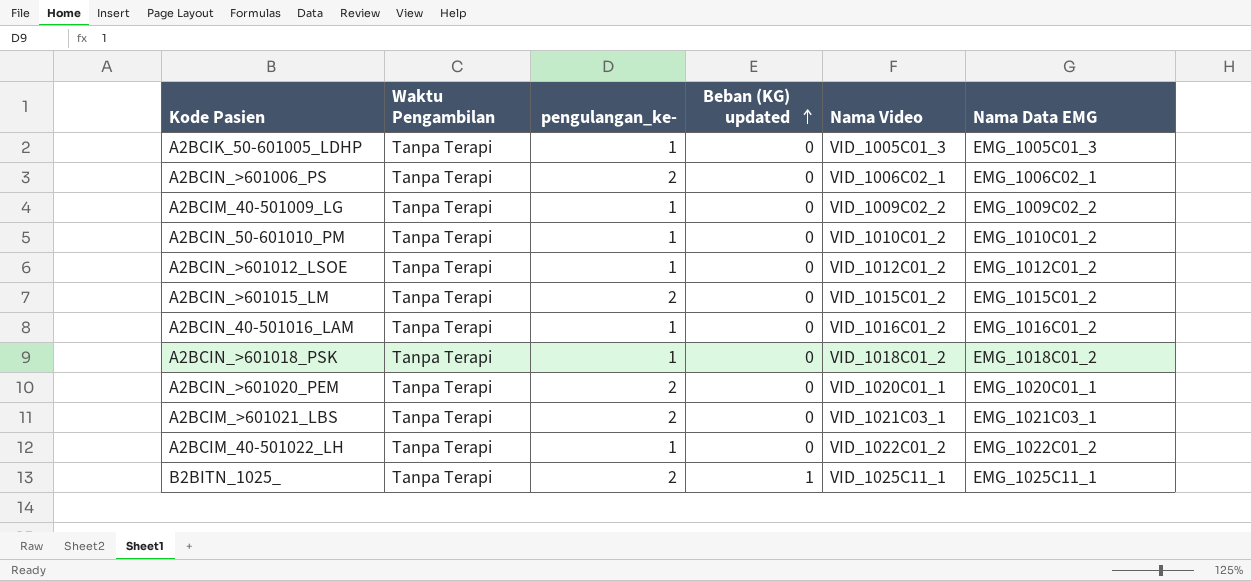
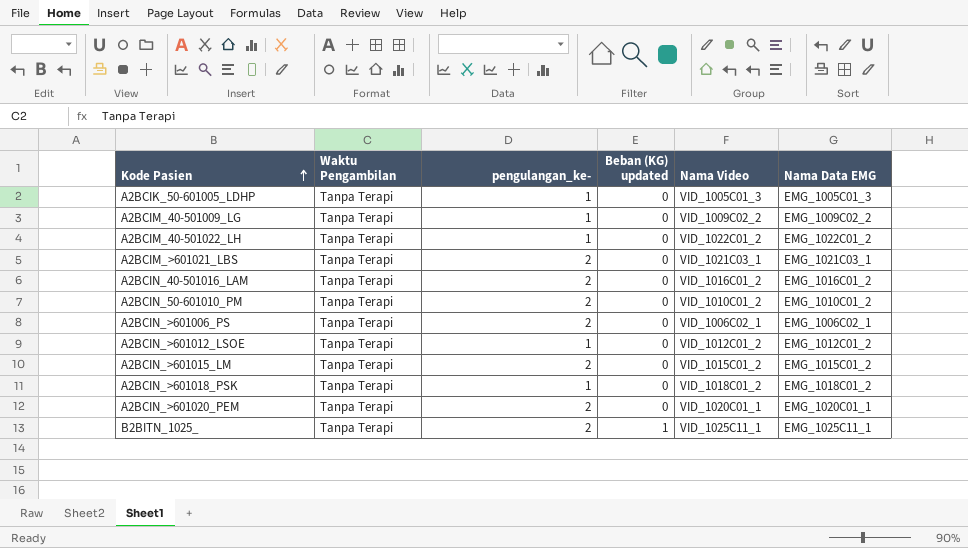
row order: Beban (KG) updated ascending -> Kode Pasien ascending
A2BCIN_40-501016_LAM | pengulangan_ke-: 1 -> 2
A2BCIN_50-601010_PM | pengulangan_ke-: 1 -> 2

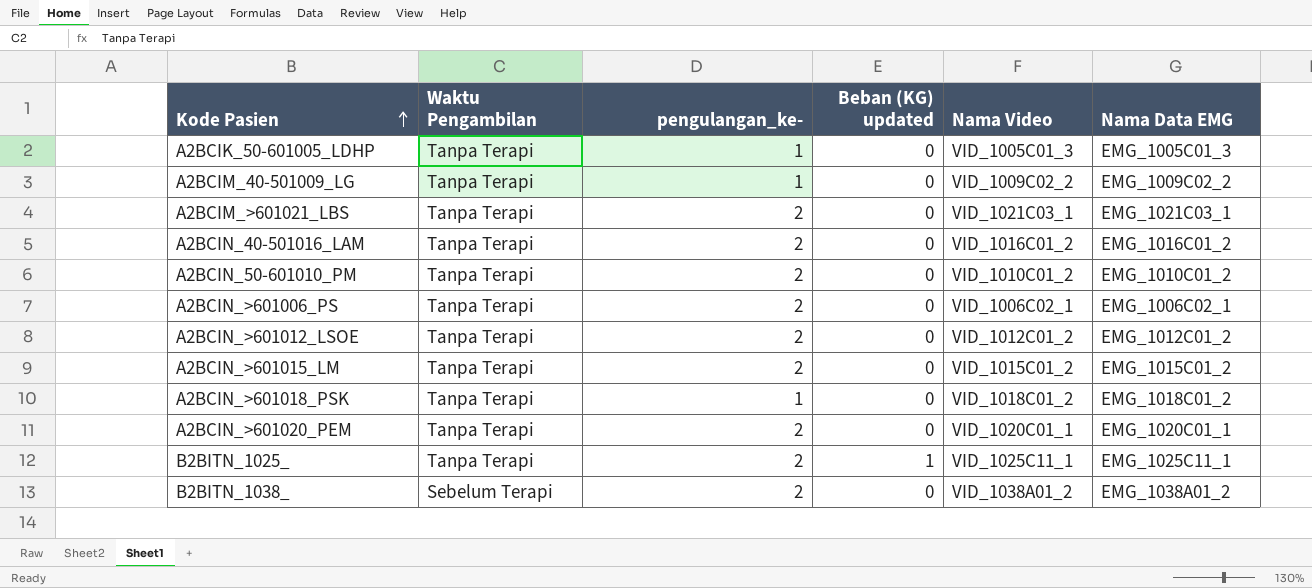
row A2BCIM_40-501022_LH: Tanpa Terapi | 1 | 0 | VID_1022C01_2 | EMG_1022C01_2 -> none
A2BCIN_>601012_LSOE | pengulangan_ke-: 1 -> 2
row B2BITN_1038_: none -> Sebelum Terapi | 2 | 0 | VID_1038A01_2 | EMG_1038A01_2

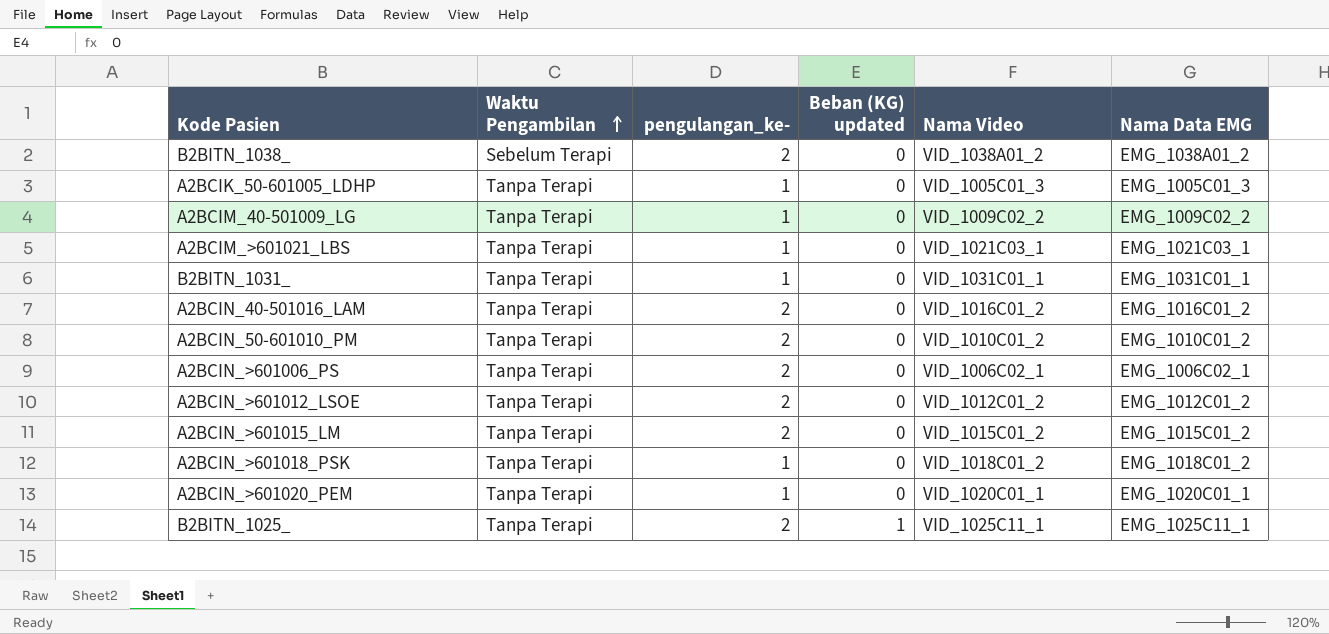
row order: Kode Pasien ascending -> Waktu Pengambilan ascending
A2BCIM_>601021_LBS | pengulangan_ke-: 2 -> 1
row B2BITN_1031_: none -> Tanpa Terapi | 1 | 0 | VID_1031C01_1 | EMG_1031C01_1
A2BCIN_>601020_PEM | pengulangan_ke-: 2 -> 1

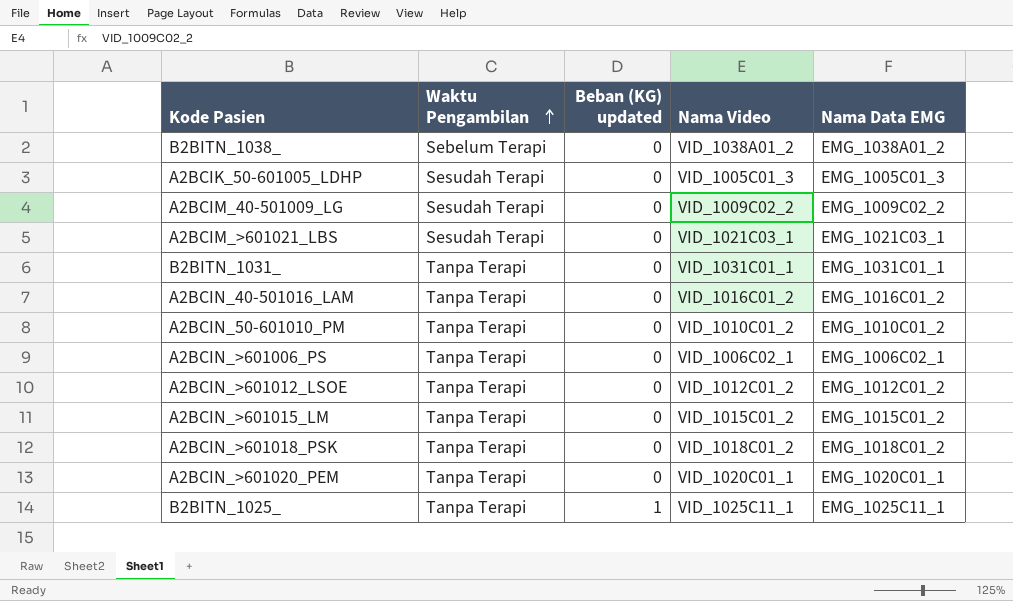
column pengulangan_ke- | position: 3 -> none
A2BCIK_50-601005_LDHP | Waktu Pengambilan: Tanpa Terapi -> Sesudah Terapi
A2BCIM_40-501009_LG | Waktu Pengambilan: Tanpa Terapi -> Sesudah Terapi
A2BCIM_>601021_LBS | Waktu Pengambilan: Tanpa Terapi -> Sesudah Terapi

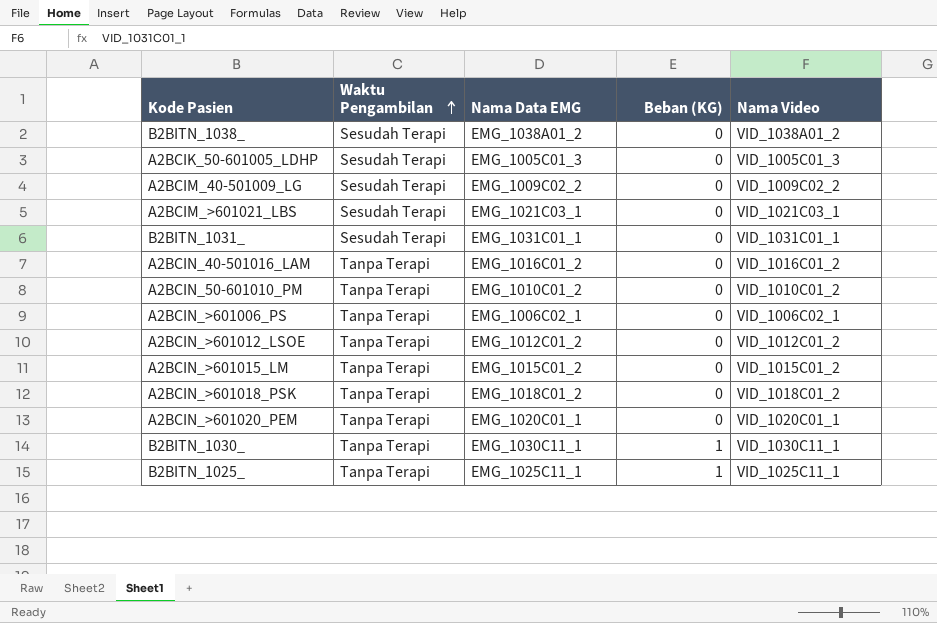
column Nama Data EMG | position: 5 -> 3
column name: Beban (KG) updated -> Beban (KG)
B2BITN_1038_ | Waktu Pengambilan: Sebelum Terapi -> Sesudah Terapi
B2BITN_1031_ | Waktu Pengambilan: Tanpa Terapi -> Sesudah Terapi
row B2BITN_1030_: none -> Tanpa Terapi | EMG_1030C11_1 | 1 | VID_1030C11_1

